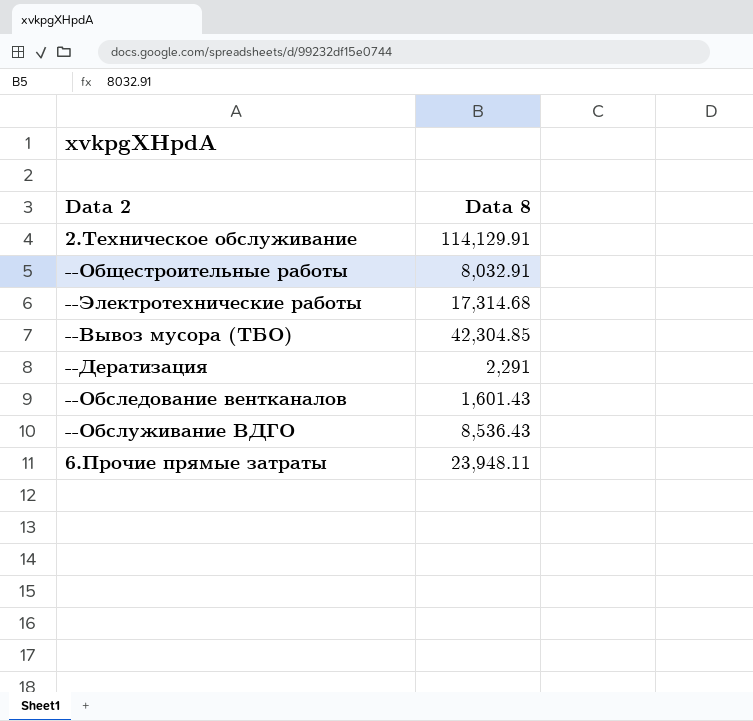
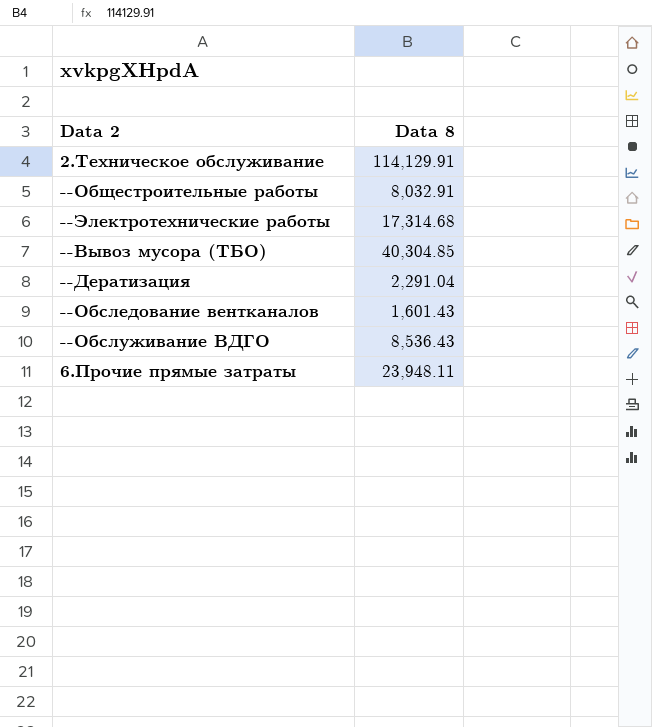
--Вывоз мусора (ТБО) | Data 8: 42,304.85 -> 40,304.85
--Дератизация | Data 8: 2,291 -> 2,291.04

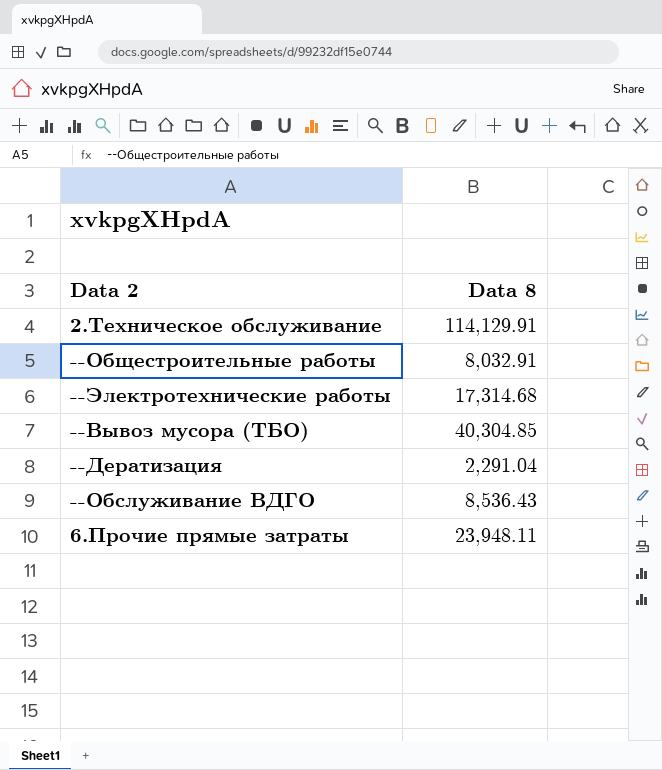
row --Обследование вентканалов: 1,601.43 -> none

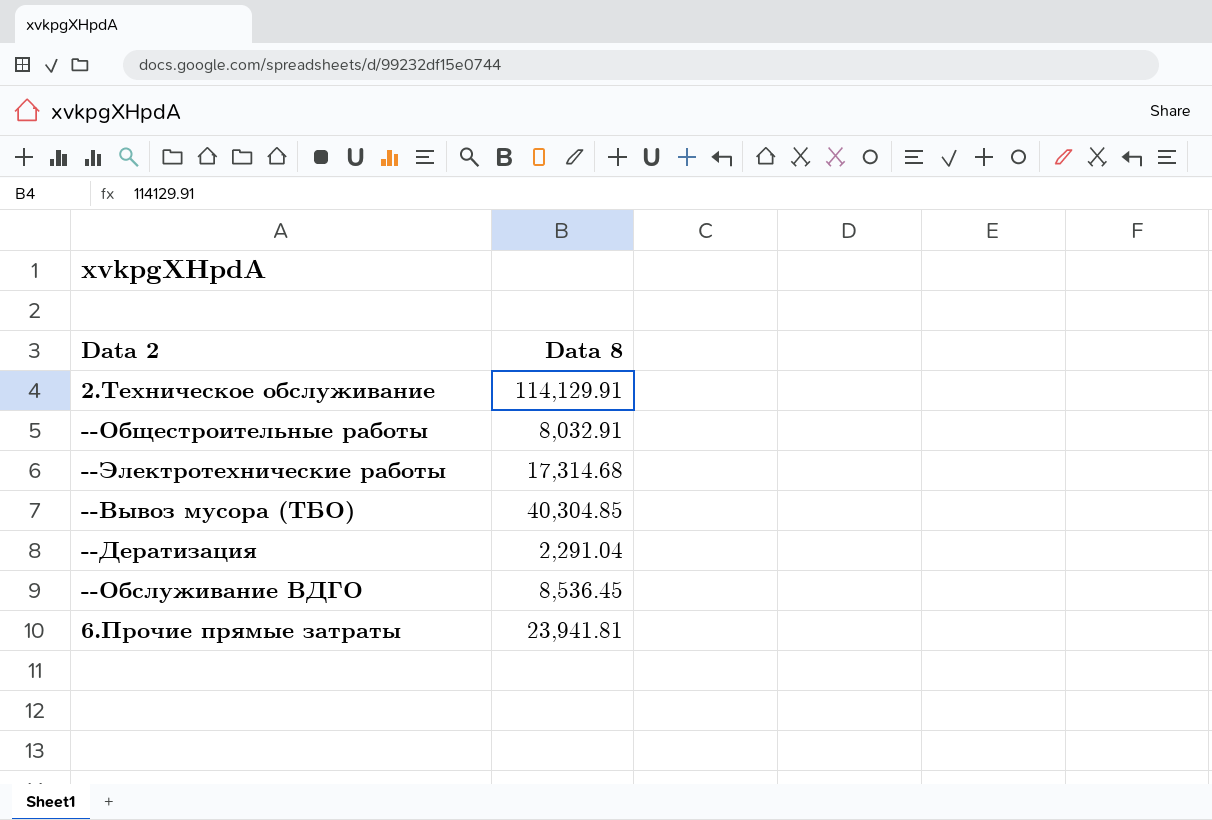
--Обслуживание ВДГО | Data 8: 8,536.43 -> 8,536.45
6.Прочие прямые затраты | Data 8: 23,948.11 -> 23,941.81

